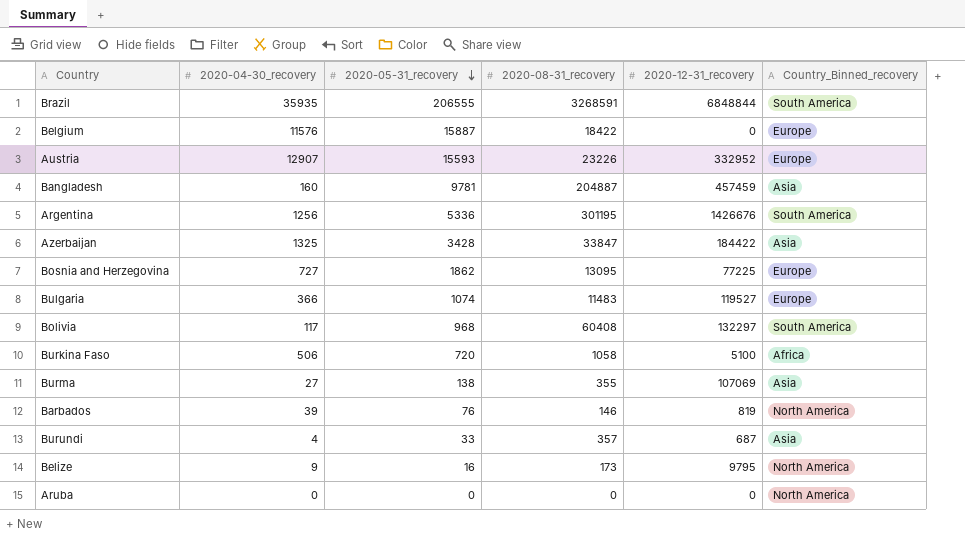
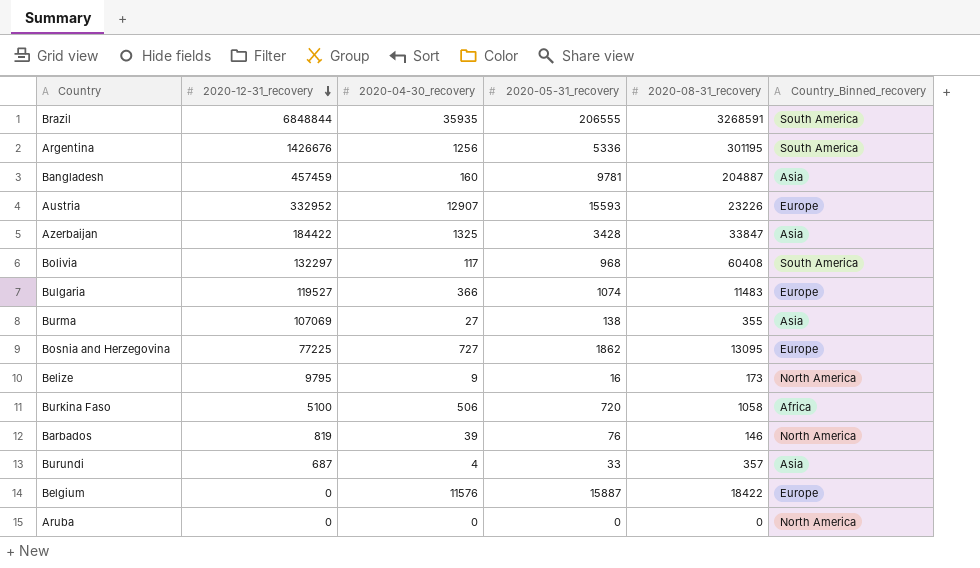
row order: 2020-05-31_recovery descending -> 2020-12-31_recovery descending
column 2020-12-31_recovery | position: 5 -> 2

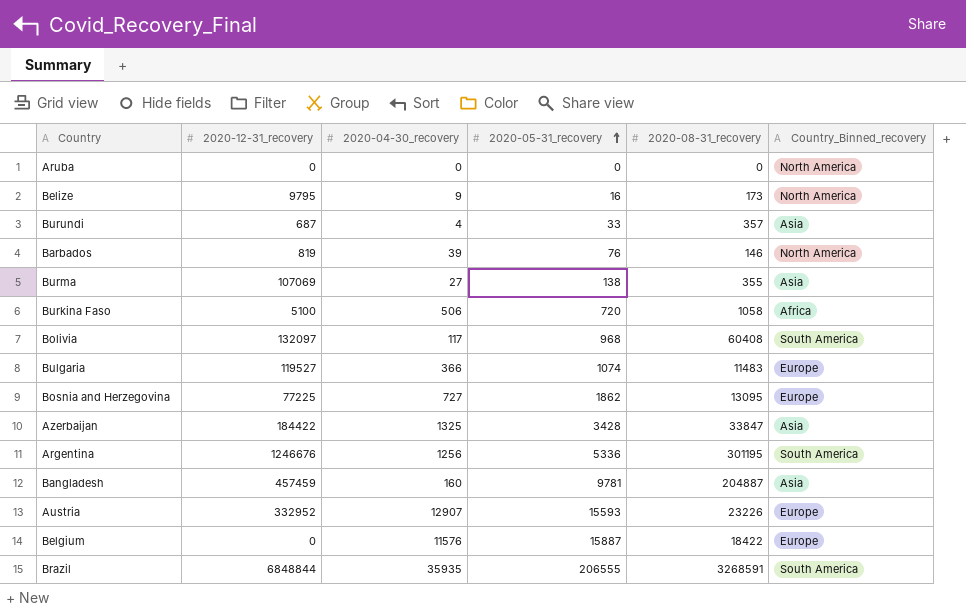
row order: 2020-12-31_recovery descending -> 2020-05-31_recovery ascending
Bolivia | 2020-12-31_recovery: 132297 -> 132097
Argentina | 2020-12-31_recovery: 1426676 -> 1246676

